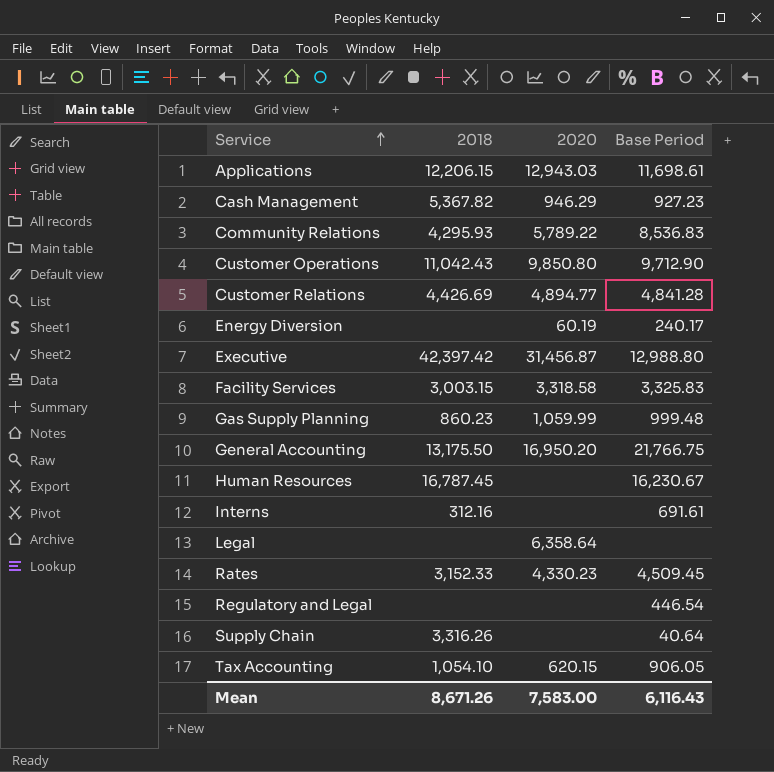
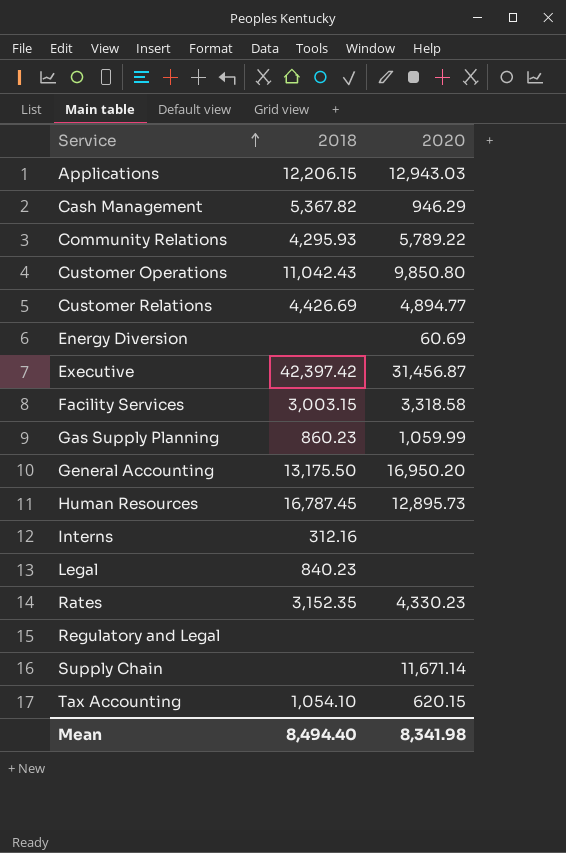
column Base Period | position: 4 -> none
Energy Diversion | 2020: 60.19 -> 60.69
Human Resources | 2020: none -> 12,895.73
Legal | 2018: none -> 840.23
Legal | 2020: 6,358.64 -> none
Rates | 2018: 3,152.33 -> 3,152.35
Supply Chain | 2018: 3,316.26 -> none
Supply Chain | 2020: none -> 11,671.14
Mean | 2018: 8,671.26 -> 8,494.40
Mean | 2020: 7,583.00 -> 8,341.98

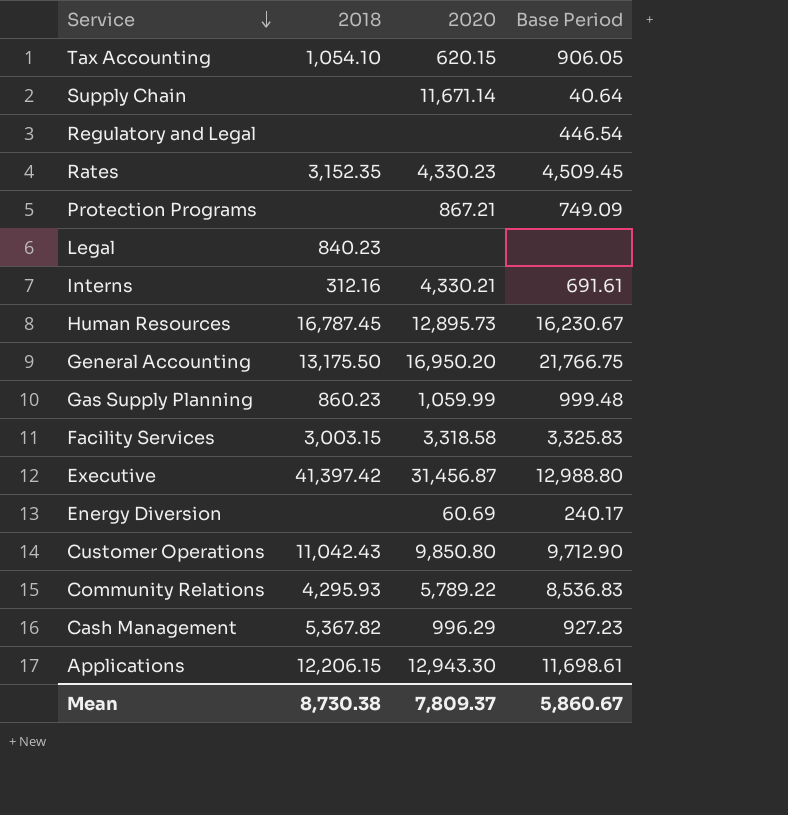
row order: Service ascending -> Service descending
column Base Period | position: none -> 4
row Customer Relations: 4,426.69 | 4,894.77 -> none
row Protection Programs: none -> none | 867.21 | 749.09
Interns | 2020: none -> 4,330.21
Executive | 2018: 42,397.42 -> 41,397.42
Cash Management | 2020: 946.29 -> 996.29
Applications | 2020: 12,943.03 -> 12,943.30
Mean | 2018: 8,494.40 -> 8,730.38
Mean | 2020: 8,341.98 -> 7,809.37

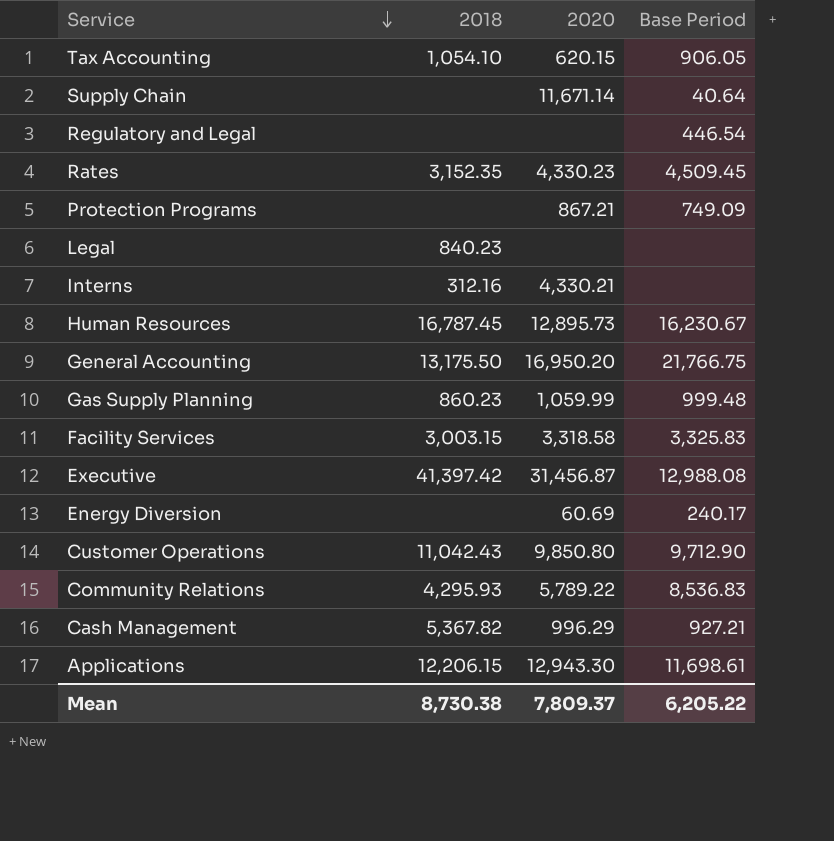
Interns | Base Period: 691.61 -> none
Executive | Base Period: 12,988.80 -> 12,988.08
Cash Management | Base Period: 927.23 -> 927.21
Mean | Base Period: 5,860.67 -> 6,205.22

